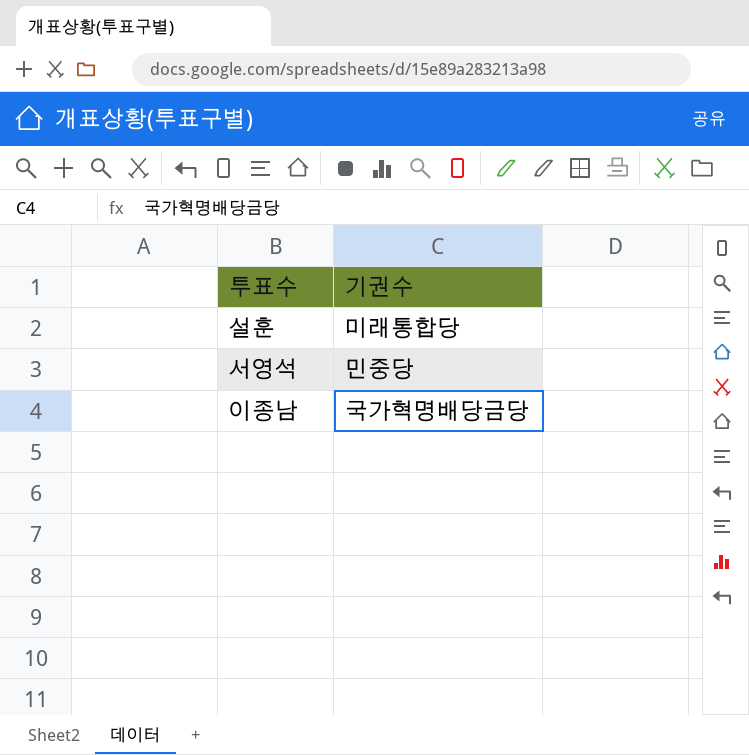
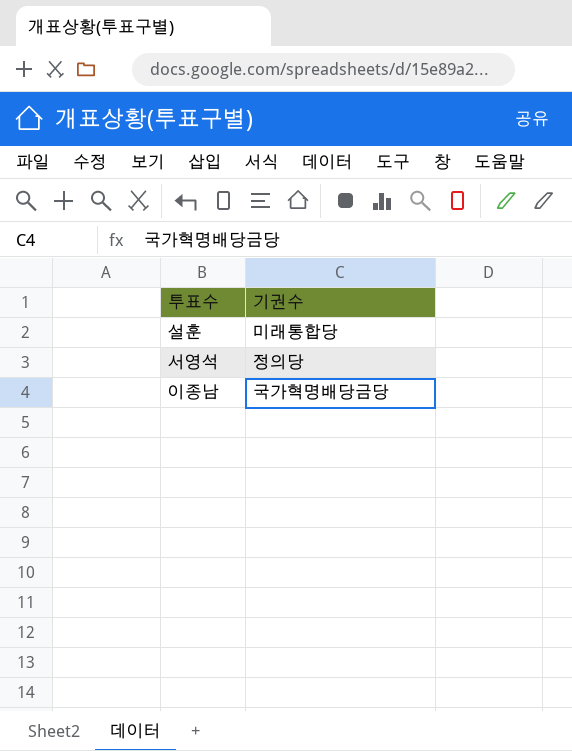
서영석 | 기권수: 민중당 -> 정의당

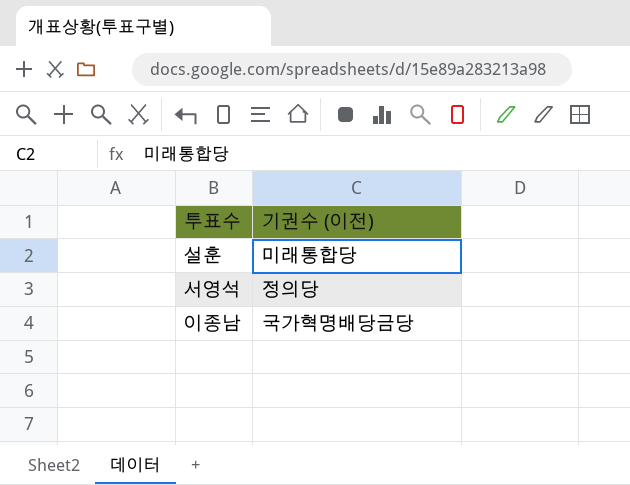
column name: 기권수 -> 기권수 (이전)

